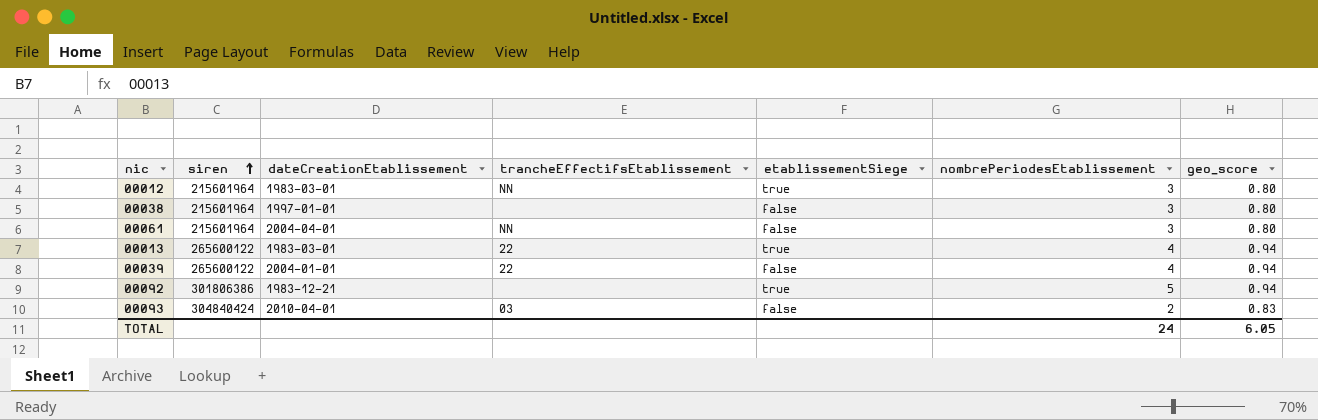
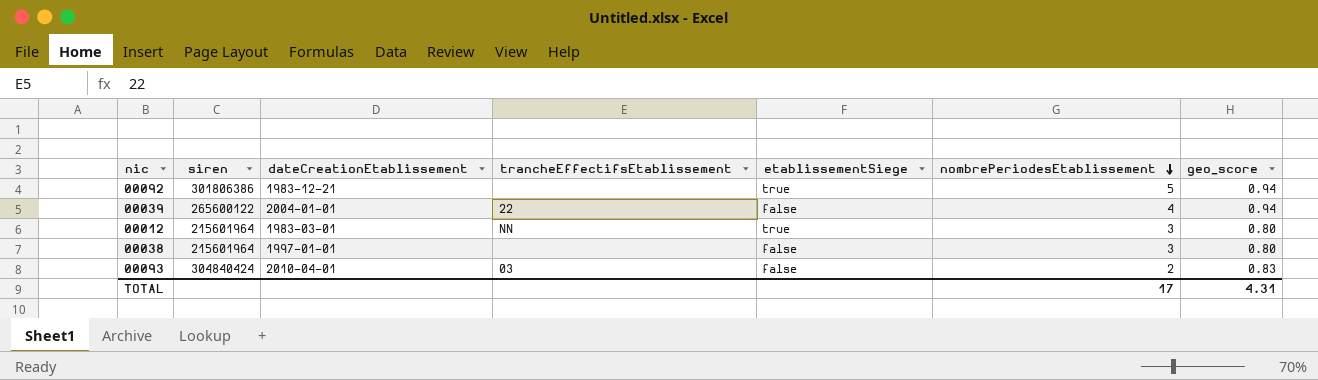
row order: siren ascending -> nombrePeriodesEtablissement descending
row 00061: 215601964 | 2004-04-01 | NN | false | 3 | 0.80 -> none
row 00013: 265600122 | 1983-03-01 | 22 | true | 4 | 0.94 -> none
TOTAL | nombrePeriodesEtablissement: 24 -> 17
TOTAL | geo_score: 6.05 -> 4.31

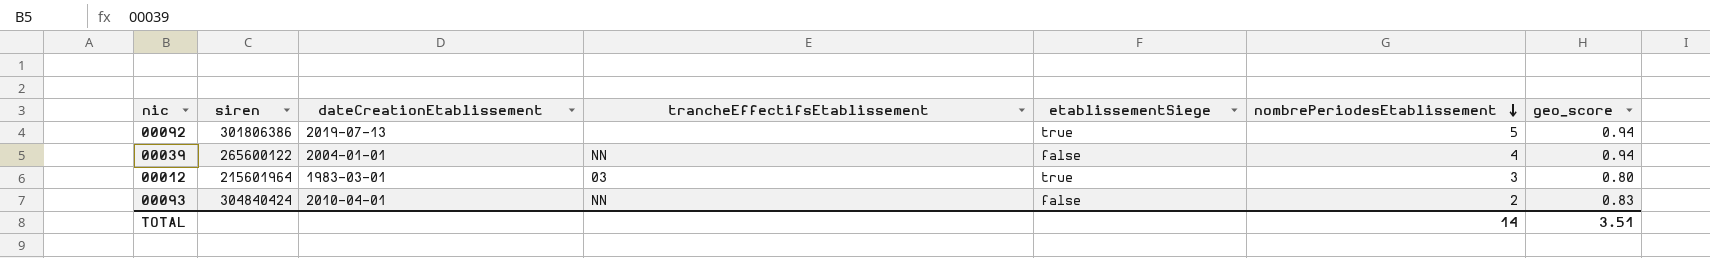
row 00038: 215601964 | 1997-01-01 | none | false | 3 | 0.80 -> none
00092 | dateCreationEtablissement: 1983-12-21 -> 2019-07-13
00039 | trancheEffectifsEtablissement: 22 -> NN
00012 | trancheEffectifsEtablissement: NN -> 03
00093 | trancheEffectifsEtablissement: 03 -> NN
TOTAL | nombrePeriodesEtablissement: 17 -> 14
TOTAL | geo_score: 4.31 -> 3.51

